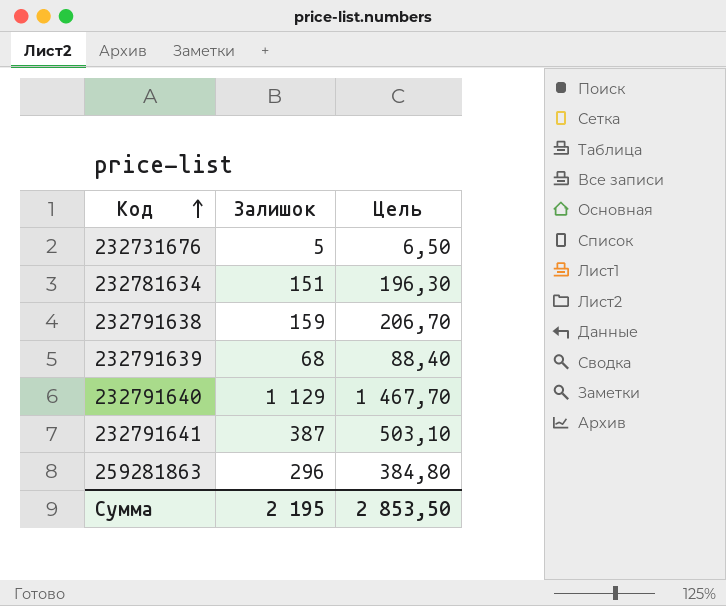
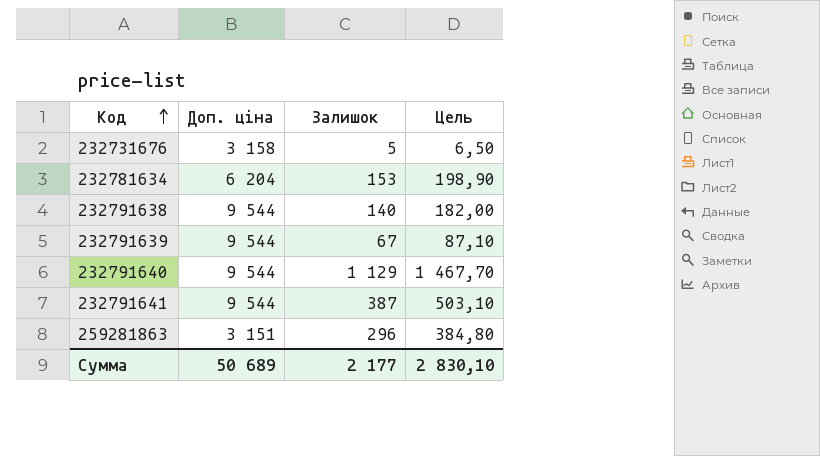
column Доп. ціна | position: none -> 2
232781634 | Залишок: 151 -> 153
232781634 | Цель: 196,30 -> 198,90
232791638 | Залишок: 159 -> 140
232791638 | Цель: 206,70 -> 182,00
232791639 | Залишок: 68 -> 67
232791639 | Цель: 88,40 -> 87,10
Сумма | Залишок: 2 195 -> 2 177
Сумма | Цель: 2 853,50 -> 2 830,10

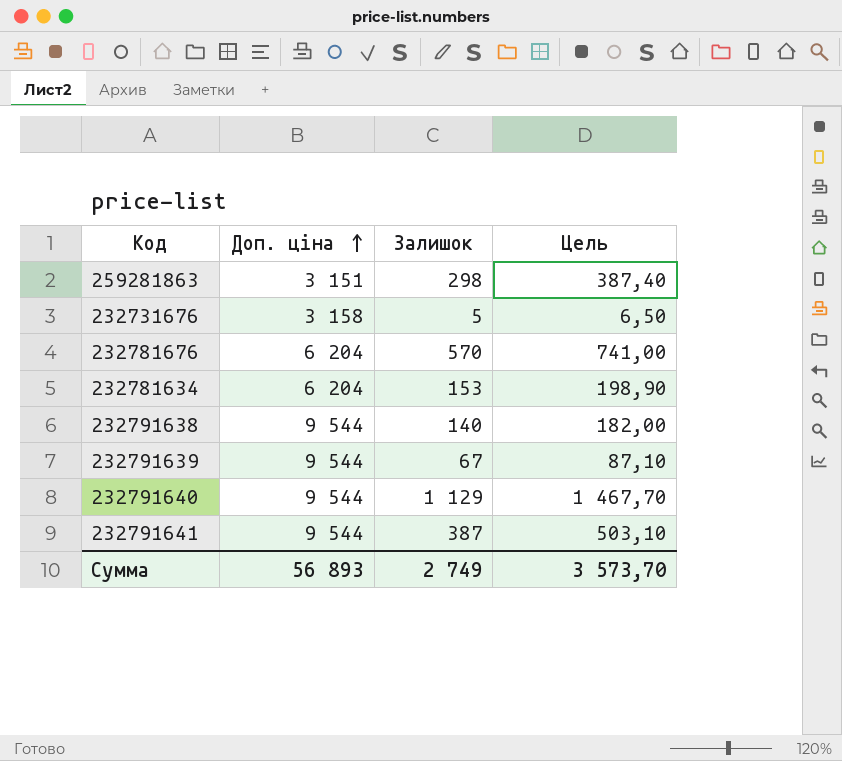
row order: Код ascending -> Доп. ціна ascending
259281863 | Залишок: 296 -> 298
259281863 | Цель: 384,80 -> 387,40
row 232781676: none -> 6 204 | 570 | 741,00
Сумма | Доп. ціна: 50 689 -> 56 893
Сумма | Залишок: 2 177 -> 2 749
Сумма | Цель: 2 830,10 -> 3 573,70

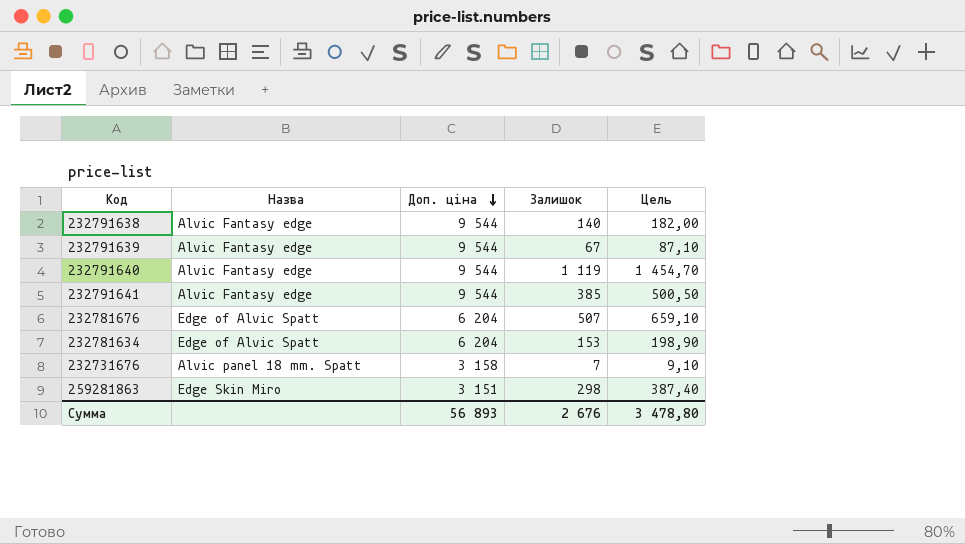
row order: Доп. ціна ascending -> Доп. ціна descending
column Назва | position: none -> 2
232791640 | Залишок: 1 129 -> 1 119
232791640 | Цель: 1 467,70 -> 1 454,70
232791641 | Залишок: 387 -> 385
232791641 | Цель: 503,10 -> 500,50
232781676 | Залишок: 570 -> 507
232781676 | Цель: 741,00 -> 659,10
232731676 | Залишок: 5 -> 7
232731676 | Цель: 6,50 -> 9,10
Сумма | Залишок: 2 749 -> 2 676
Сумма | Цель: 3 573,70 -> 3 478,80

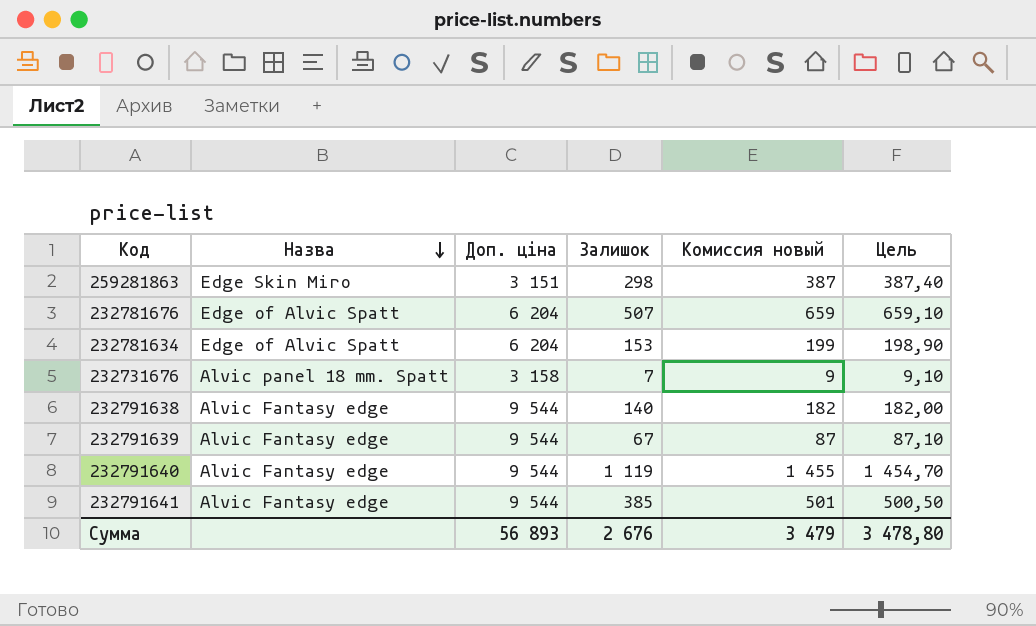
row order: Доп. ціна descending -> Назва descending
column Комиссия новый | formula: none -> [Залишок] * 1,3

